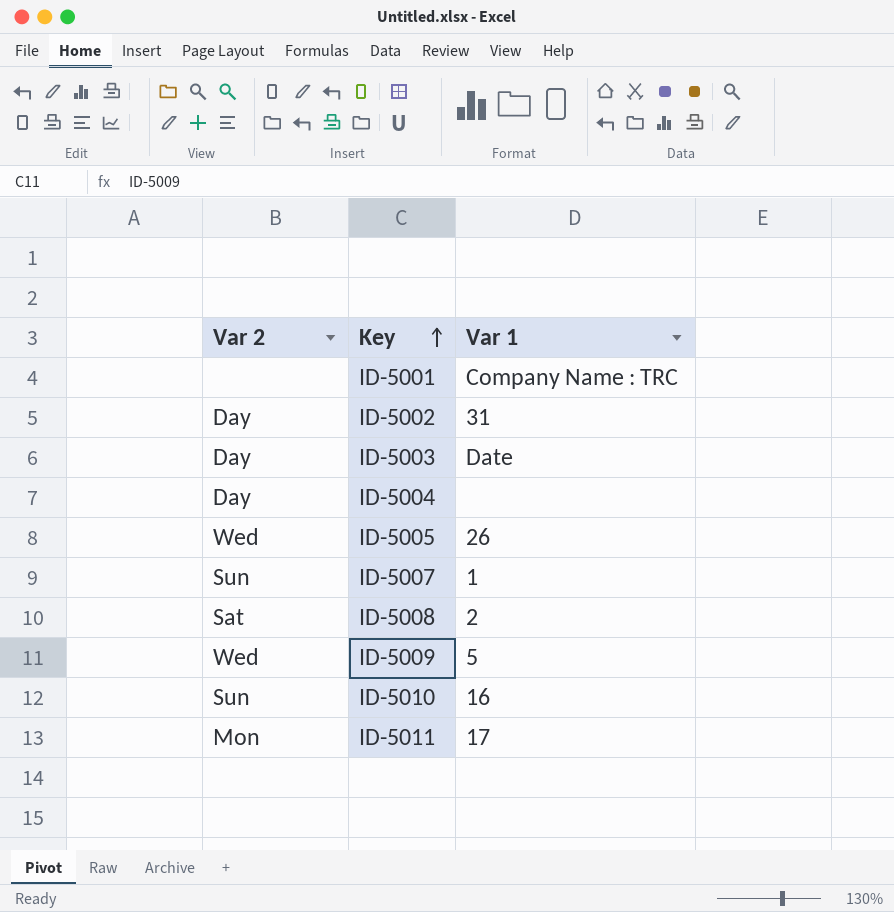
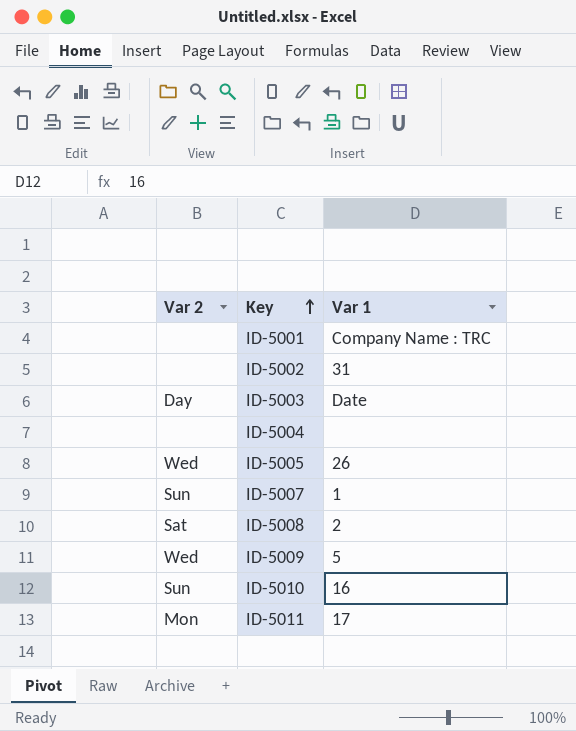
ID-5002 | Var 2: Day -> none
ID-5004 | Var 2: Day -> none

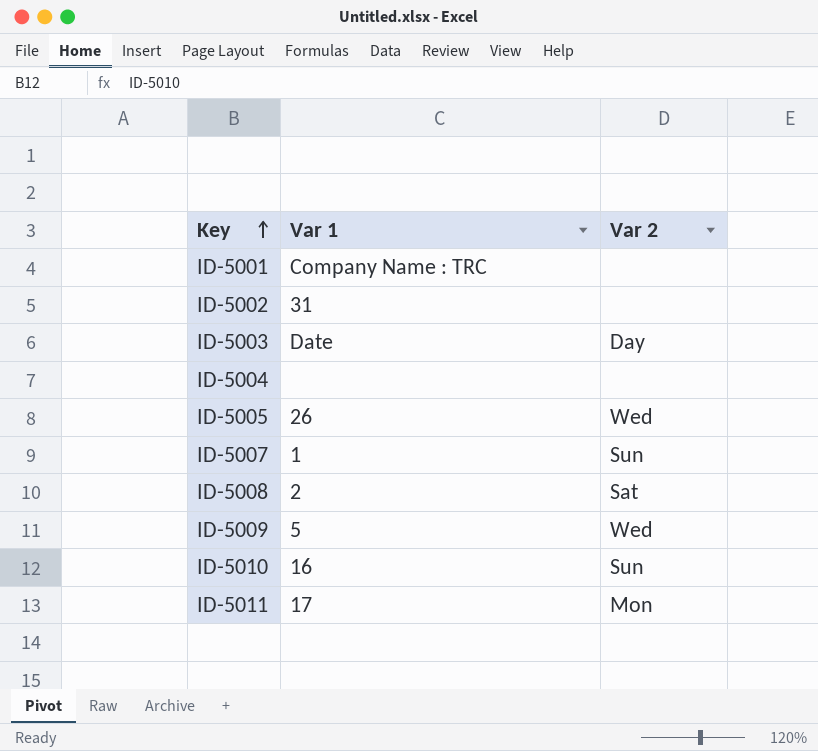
column Var 2 | position: 1 -> 3

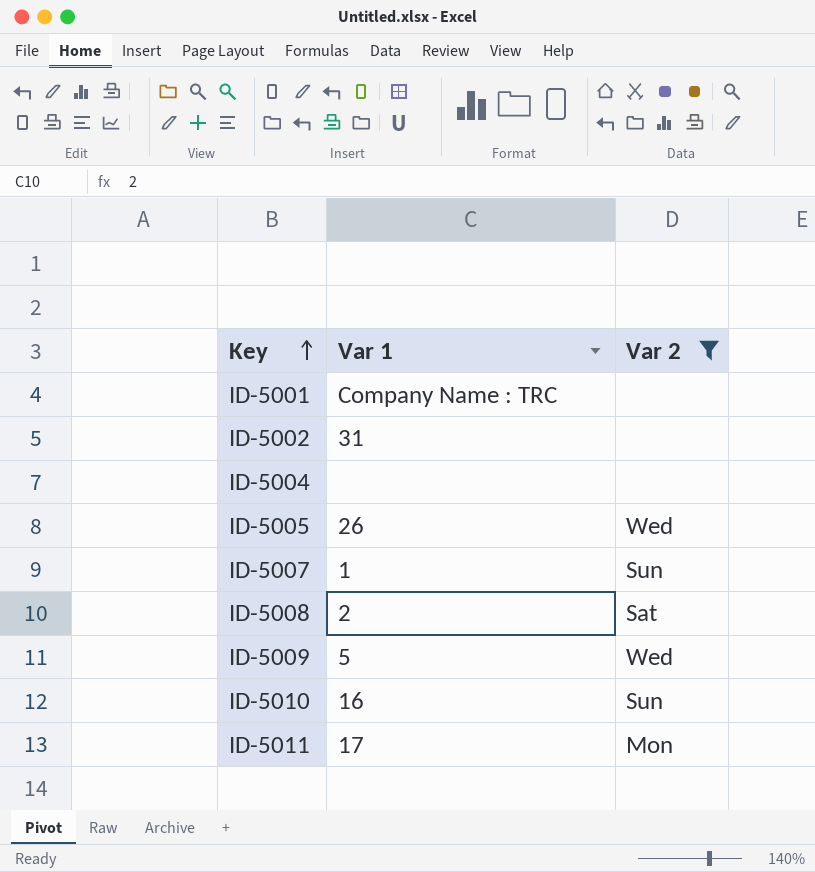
filter: none -> Var 2 != Day

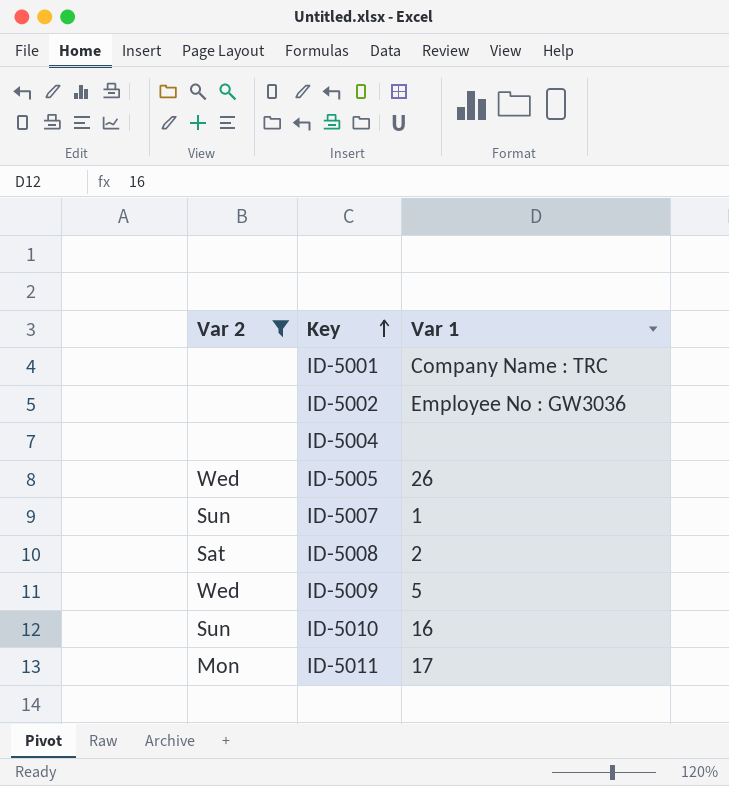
column Var 2 | position: 3 -> 1
ID-5002 | Var 1: 31 -> Employee No : GW3036

